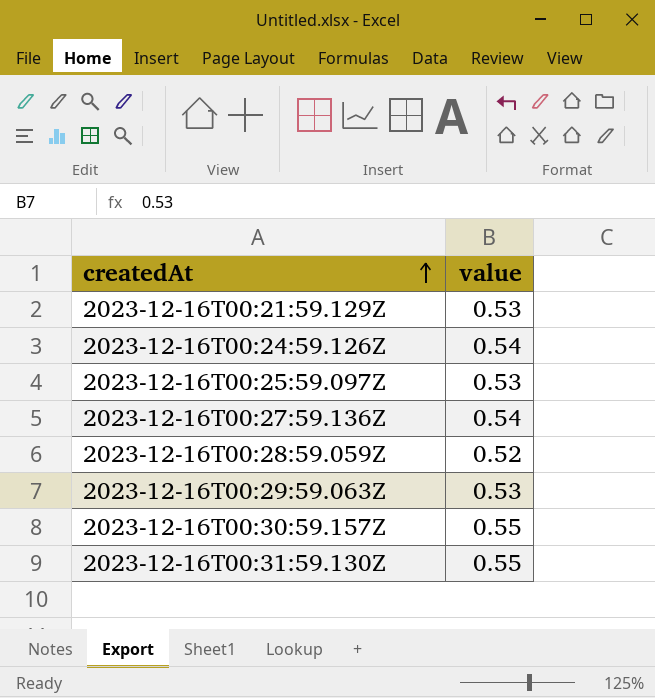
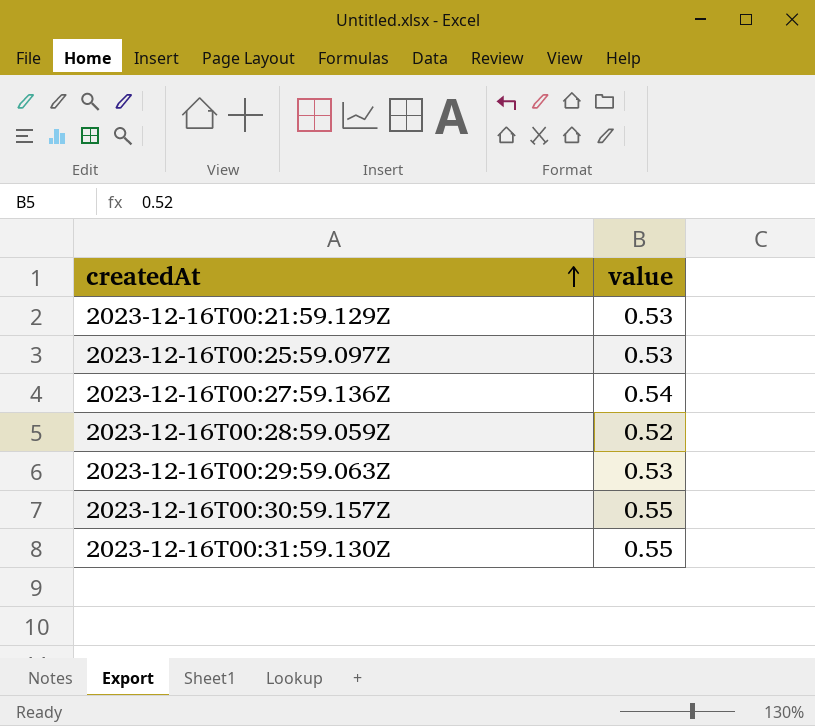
row 2023-12-16T00:24:59.126Z: 0.54 -> none

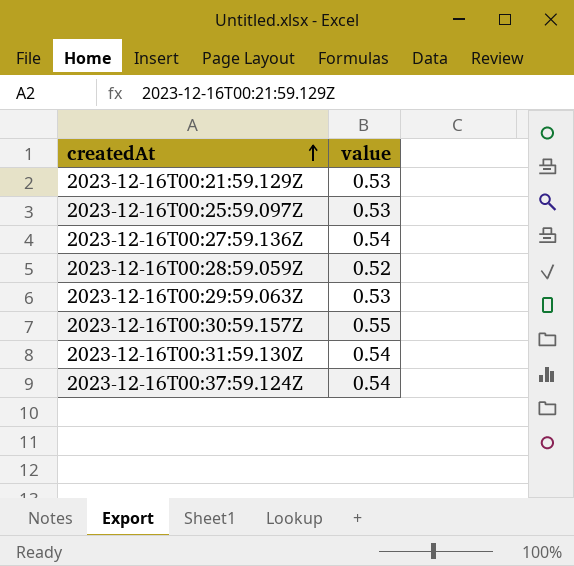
2023-12-16T00:31:59.130Z | value: 0.55 -> 0.54
row 2023-12-16T00:37:59.124Z: none -> 0.54

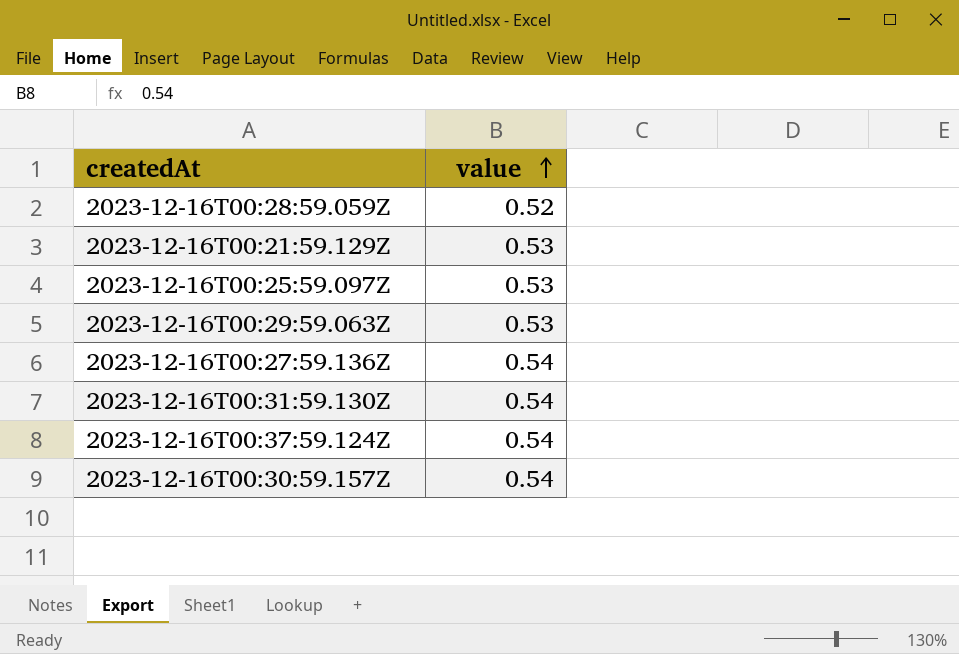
row order: createdAt ascending -> value ascending
2023-12-16T00:30:59.157Z | value: 0.55 -> 0.54

